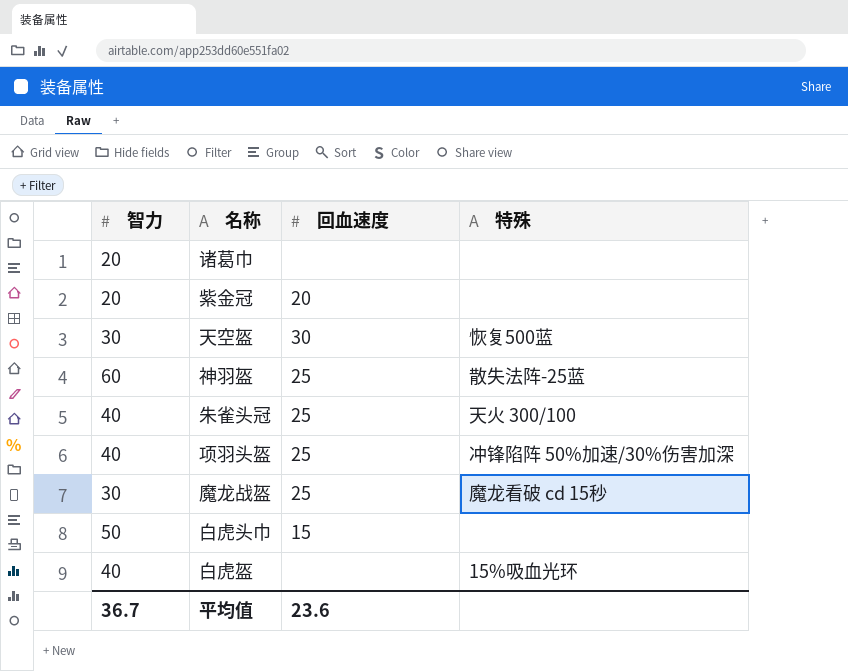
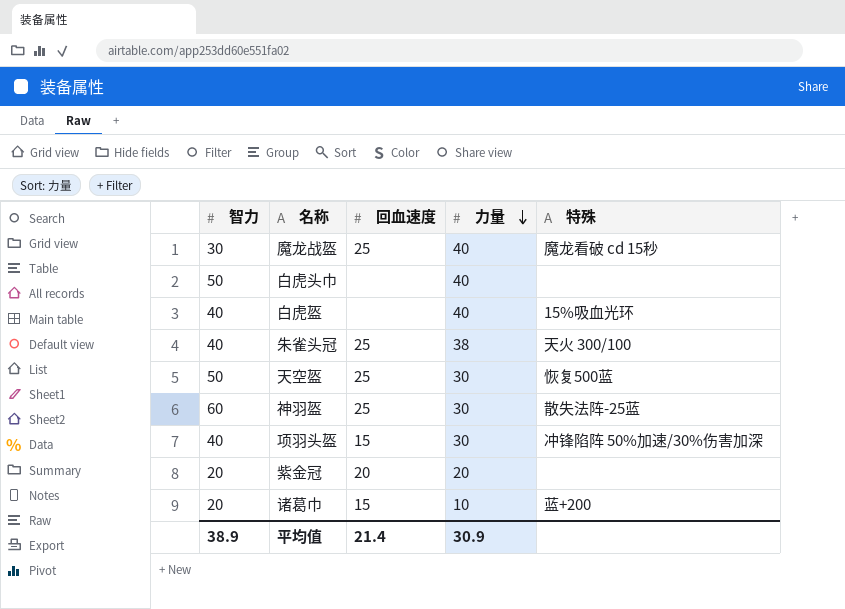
row order: none -> 力量 descending
column 力量 | position: none -> 4
白虎头巾 | 回血速度: 15 -> none
天空盔 | 智力: 30 -> 50
天空盔 | 回血速度: 30 -> 25
项羽头盔 | 回血速度: 25 -> 15
诸葛巾 | 回血速度: none -> 15
诸葛巾 | 特殊: none -> 蓝+200
平均值 | 智力: 36.7 -> 38.9
平均值 | 回血速度: 23.6 -> 21.4

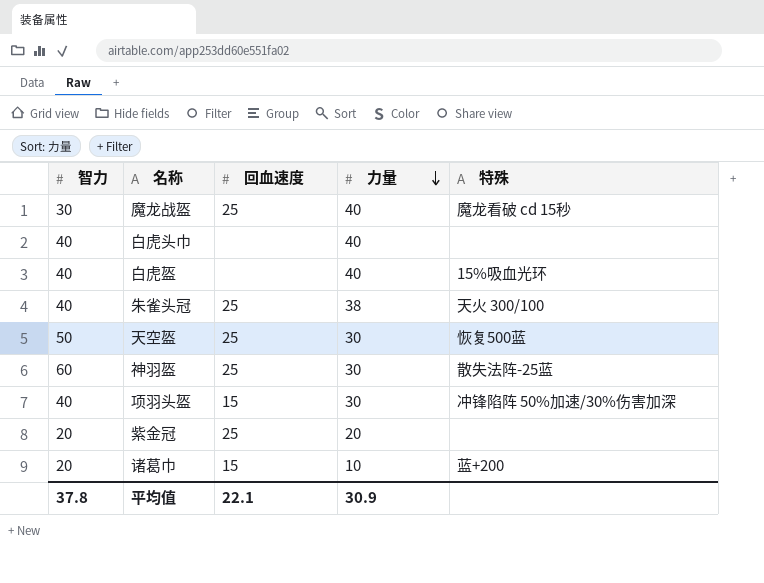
白虎头巾 | 智力: 50 -> 40
紫金冠 | 回血速度: 20 -> 25
平均值 | 智力: 38.9 -> 37.8
平均值 | 回血速度: 21.4 -> 22.1

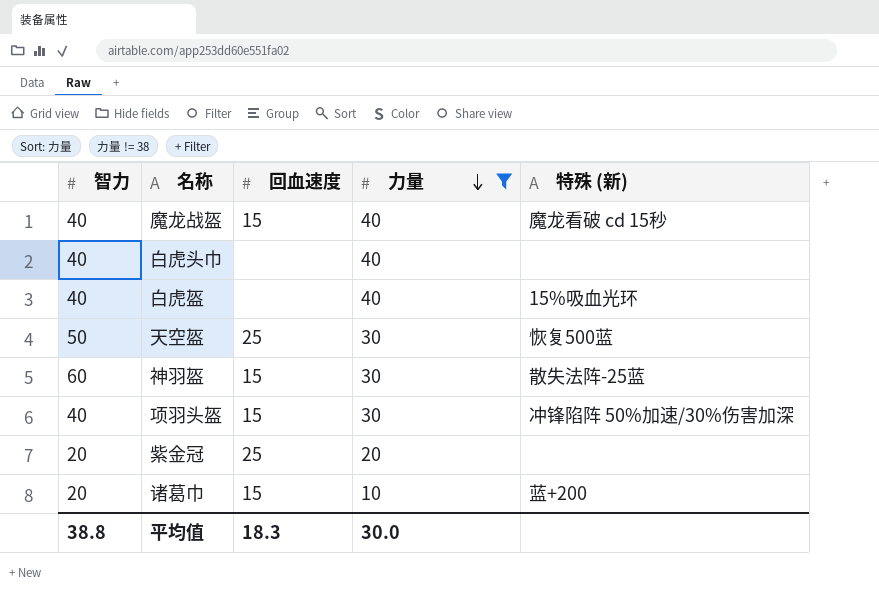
filter: none -> 力量 != 38
column name: 特殊 -> 特殊 (新)
魔龙战盔 | 智力: 30 -> 40
魔龙战盔 | 回血速度: 25 -> 15
神羽盔 | 回血速度: 25 -> 15
平均值 | 智力: 37.8 -> 38.8
平均值 | 回血速度: 22.1 -> 18.3
平均值 | 力量: 30.9 -> 30.0

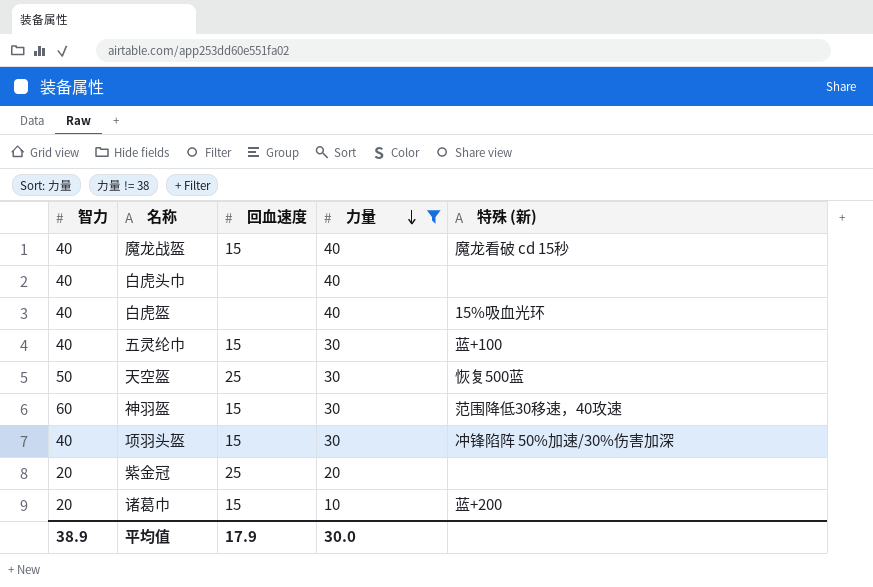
row 五灵纶巾: none -> 40 | 15 | 30 | 蓝+100
神羽盔 | 特殊 (新): 散失法阵-25蓝 -> 范围降低30移速，40攻速
平均值 | 智力: 38.8 -> 38.9
平均值 | 回血速度: 18.3 -> 17.9

